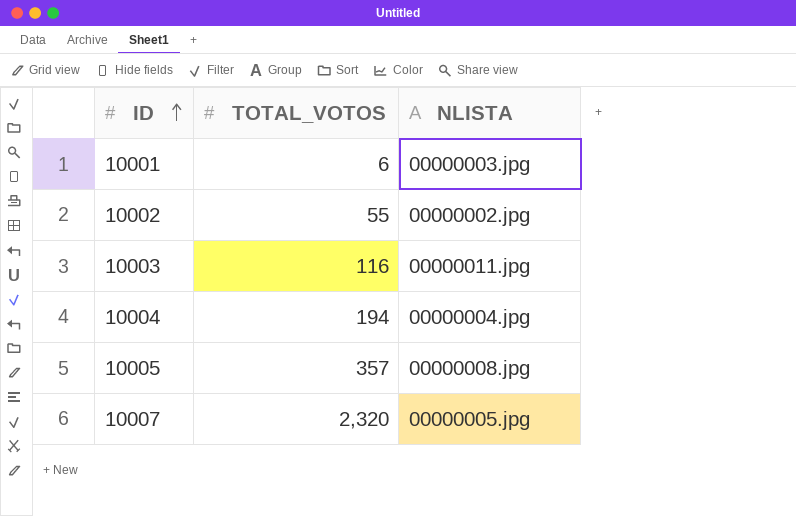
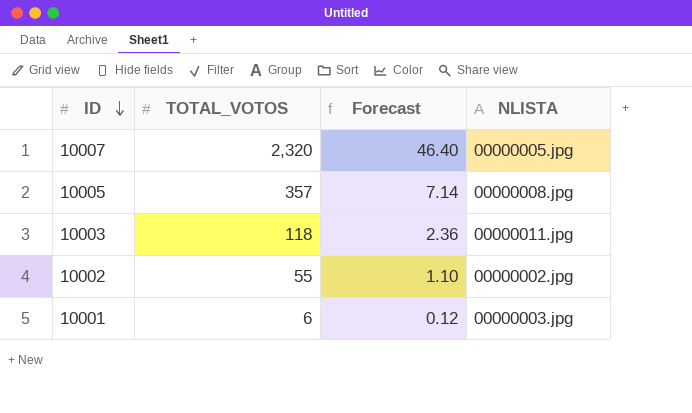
row order: ID ascending -> ID descending
column Forecast | formula: none -> [TOTAL_VOTOS] * 0.02
row 10004: 194 | 00000004.jpg -> none
10003 | TOTAL_VOTOS: 116 -> 118

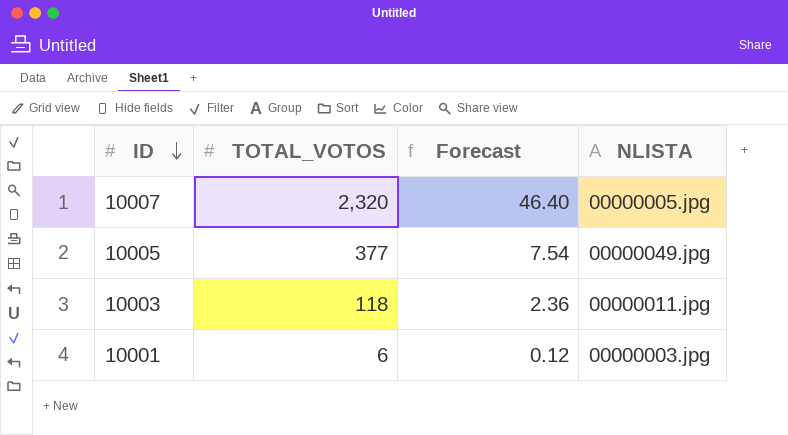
row 10002: 55 | 1.10 | 00000002.jpg -> none
10005 | TOTAL_VOTOS: 357 -> 377
10005 | Forecast: 7.14 -> 7.54
10005 | NLISTA: 00000008.jpg -> 00000049.jpg

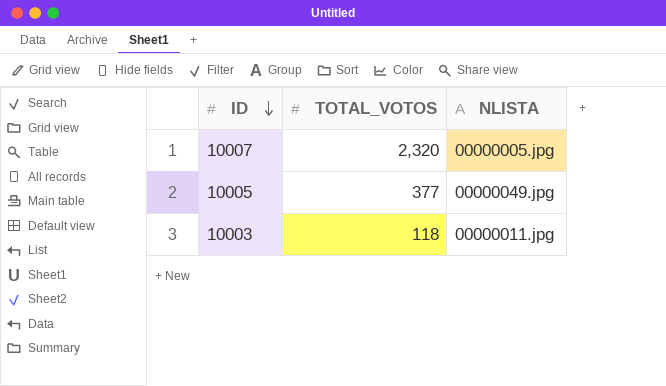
column Forecast | formula: [TOTAL_VOTOS] * 0.02 -> none
row 10001: 6 | 0.12 | 00000003.jpg -> none

